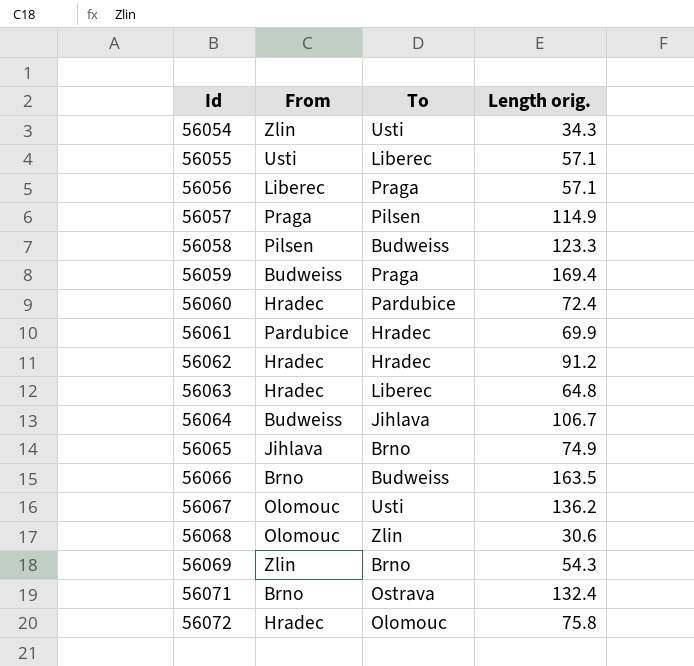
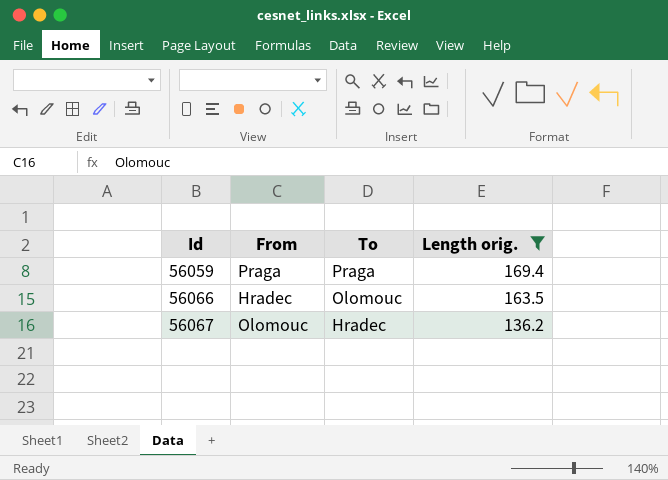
filter: none -> Length orig. >= 136.2
56059 | From: Budweiss -> Praga
56066 | From: Brno -> Hradec
56066 | To: Budweiss -> Olomouc
56067 | To: Usti -> Hradec

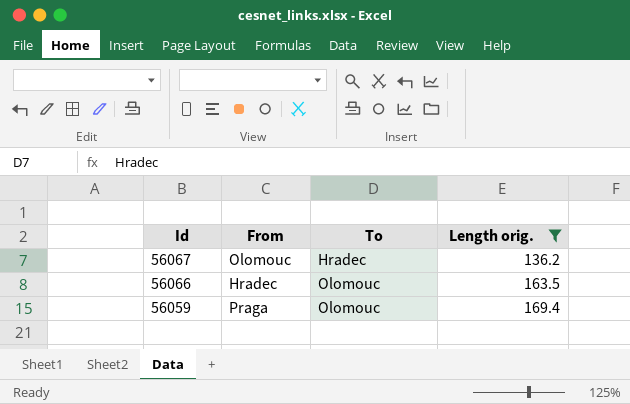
row order: Id ascending -> Id descending
56059 | To: Praga -> Olomouc

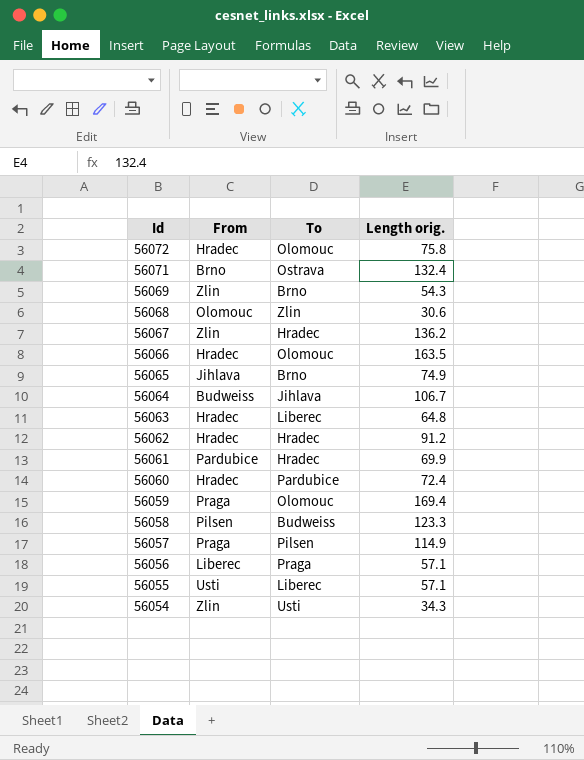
filter: Length orig. >= 136.2 -> none
56067 | From: Olomouc -> Zlin

